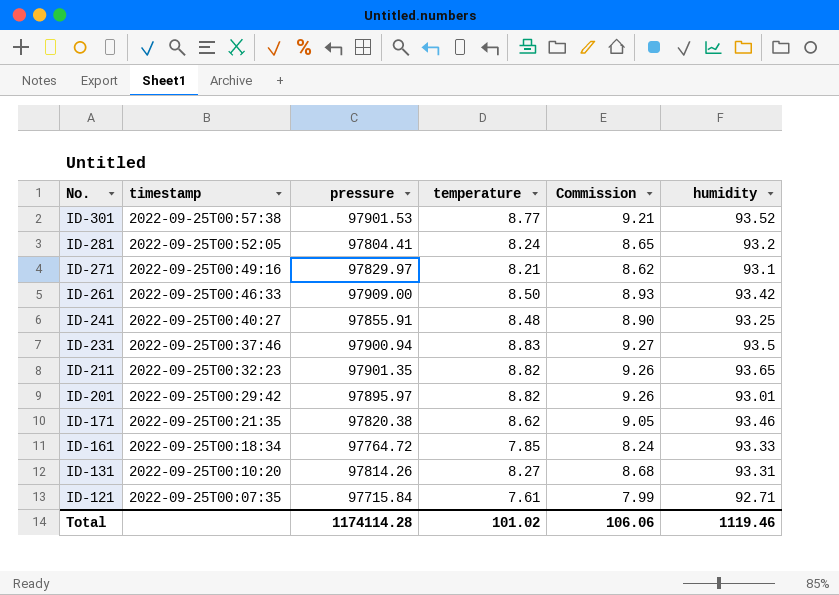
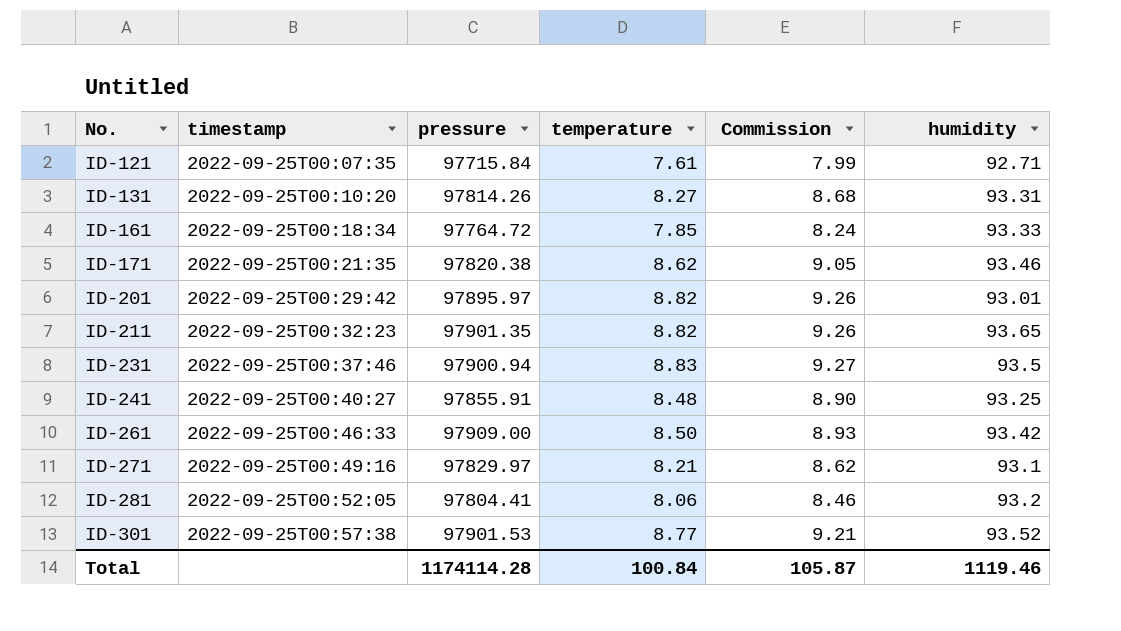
row order: No. descending -> No. ascending
ID-281 | temperature: 8.24 -> 8.06
ID-281 | Commission: 8.65 -> 8.46
Total | temperature: 101.02 -> 100.84
Total | Commission: 106.06 -> 105.87

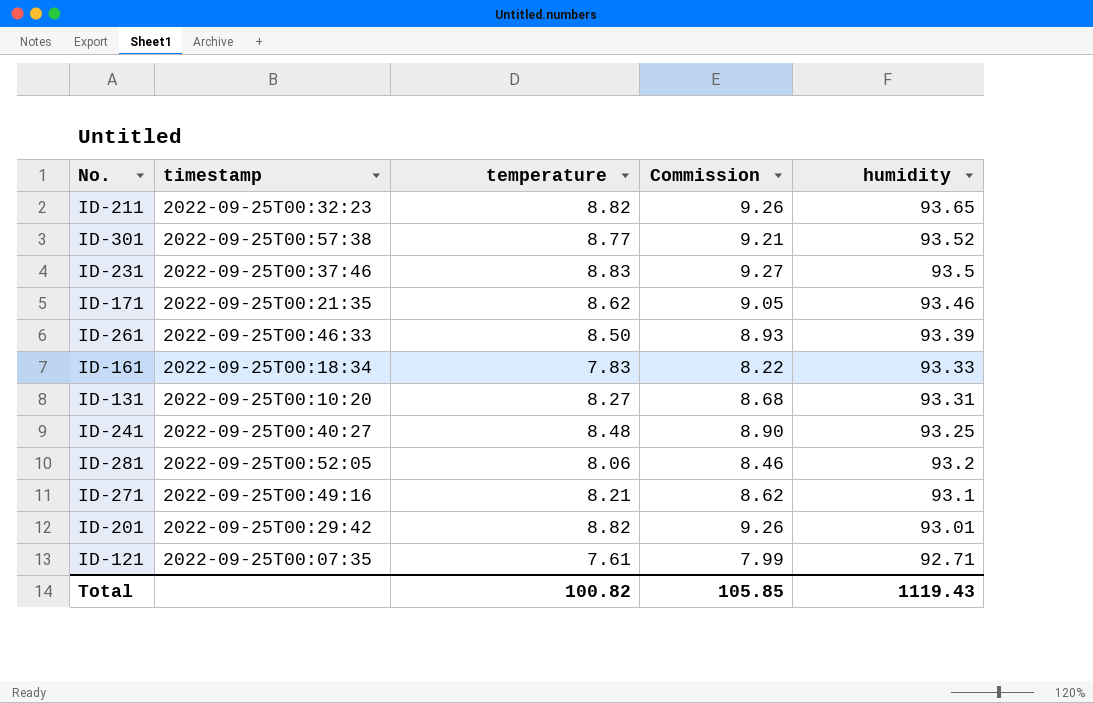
row order: No. ascending -> humidity descending
column pressure | position: 3 -> none
ID-261 | humidity: 93.42 -> 93.39
ID-161 | temperature: 7.85 -> 7.83
ID-161 | Commission: 8.24 -> 8.22
Total | temperature: 100.84 -> 100.82
Total | Commission: 105.87 -> 105.85
Total | humidity: 1119.46 -> 1119.43

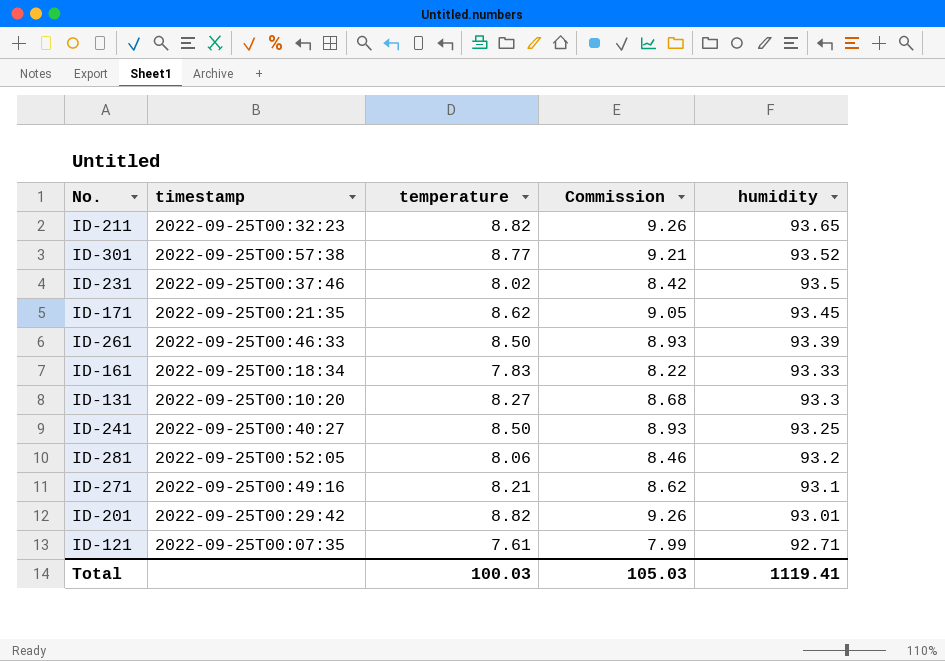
ID-231 | temperature: 8.83 -> 8.02
ID-231 | Commission: 9.27 -> 8.42
ID-171 | humidity: 93.46 -> 93.45
ID-131 | humidity: 93.31 -> 93.3
ID-241 | temperature: 8.48 -> 8.50
ID-241 | Commission: 8.90 -> 8.93
Total | temperature: 100.82 -> 100.03
Total | Commission: 105.85 -> 105.03
Total | humidity: 1119.43 -> 1119.41

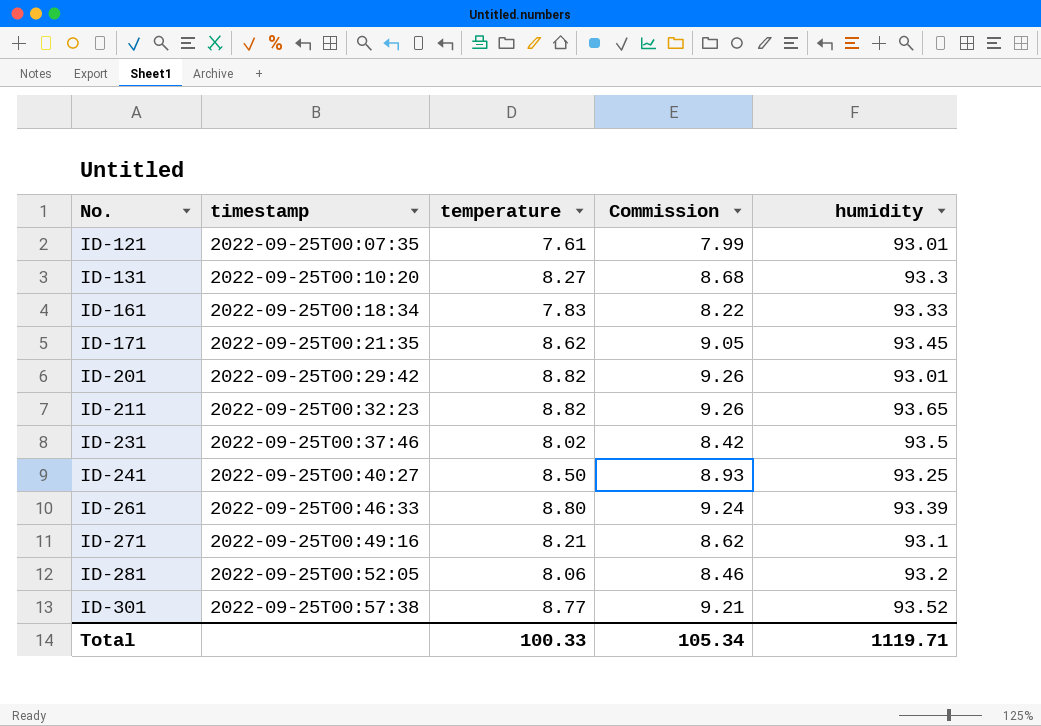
row order: humidity descending -> No. ascending
ID-121 | humidity: 92.71 -> 93.01
ID-261 | temperature: 8.50 -> 8.80
ID-261 | Commission: 8.93 -> 9.24
Total | temperature: 100.03 -> 100.33
Total | Commission: 105.03 -> 105.34
Total | humidity: 1119.41 -> 1119.71

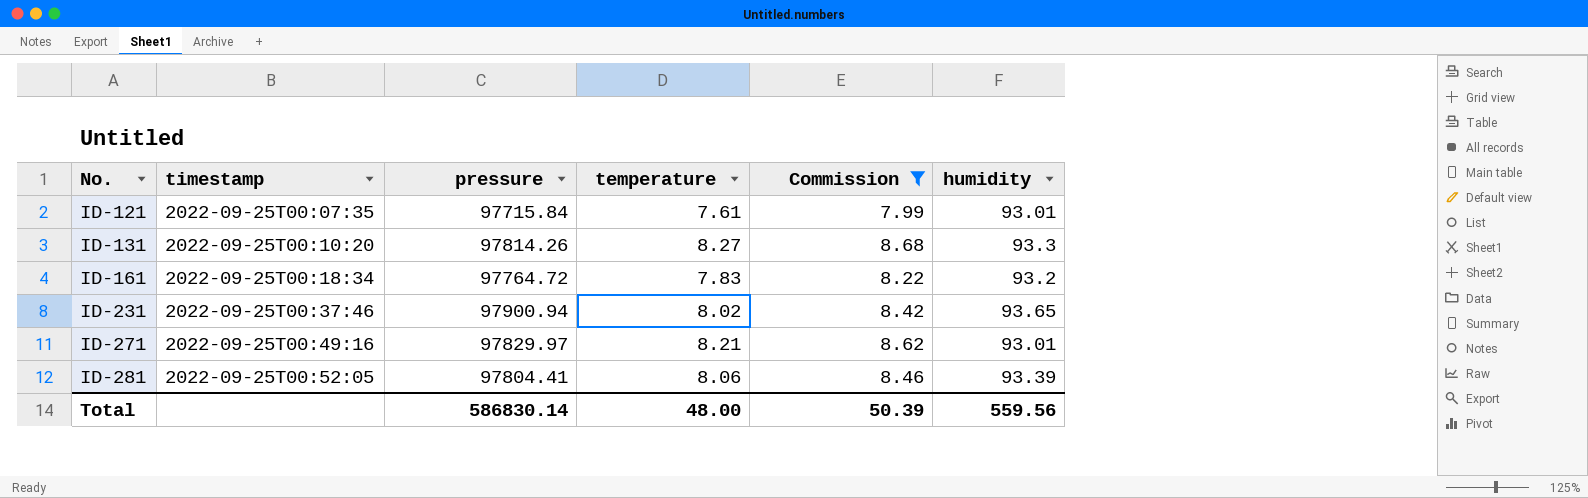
filter: none -> Commission <= 8.68
column pressure | position: none -> 3
ID-161 | humidity: 93.33 -> 93.2
ID-231 | humidity: 93.5 -> 93.65
ID-271 | humidity: 93.1 -> 93.01
ID-281 | humidity: 93.2 -> 93.39
Total | temperature: 100.33 -> 48.00
Total | Commission: 105.34 -> 50.39
Total | humidity: 1119.71 -> 559.56

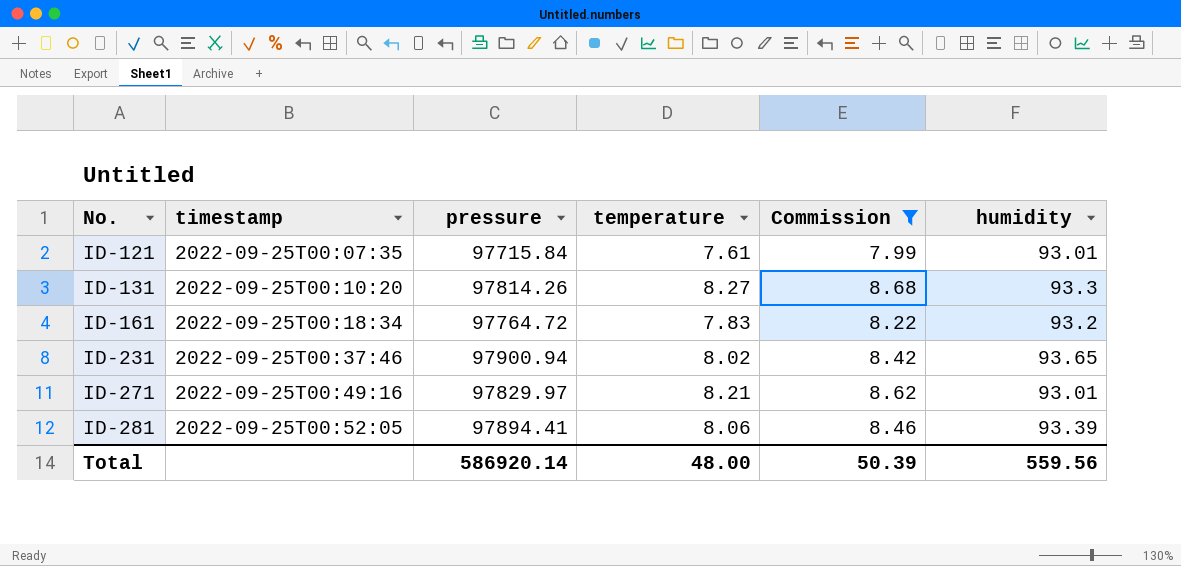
ID-281 | pressure: 97804.41 -> 97894.41
Total | pressure: 586830.14 -> 586920.14

